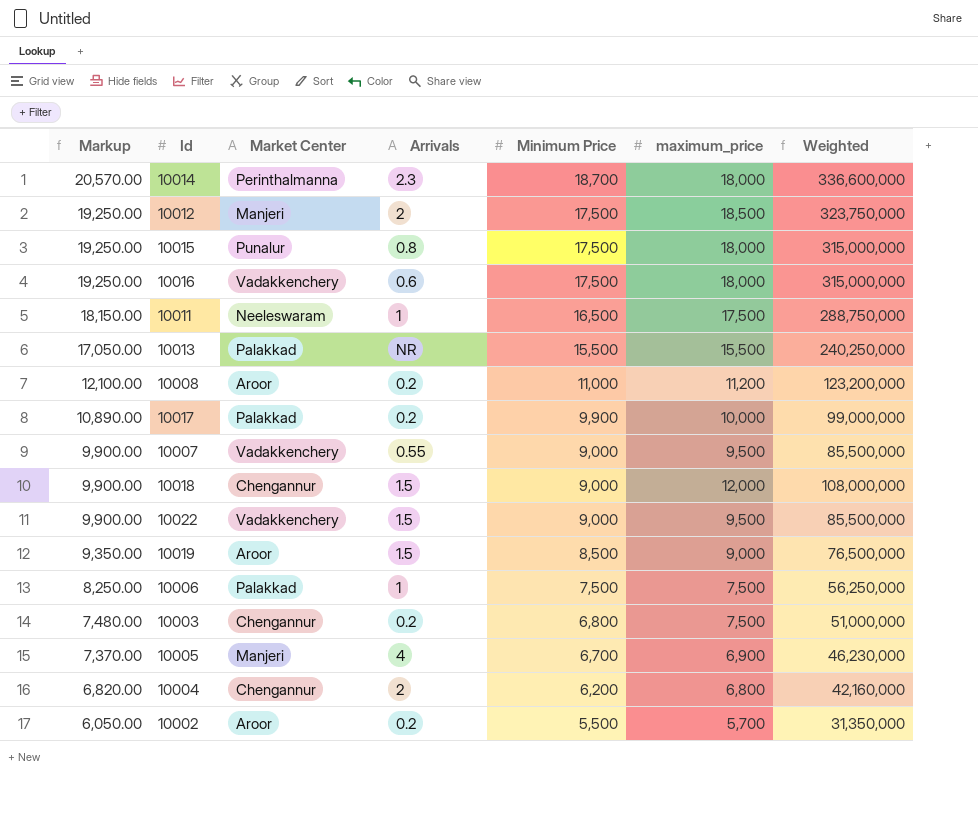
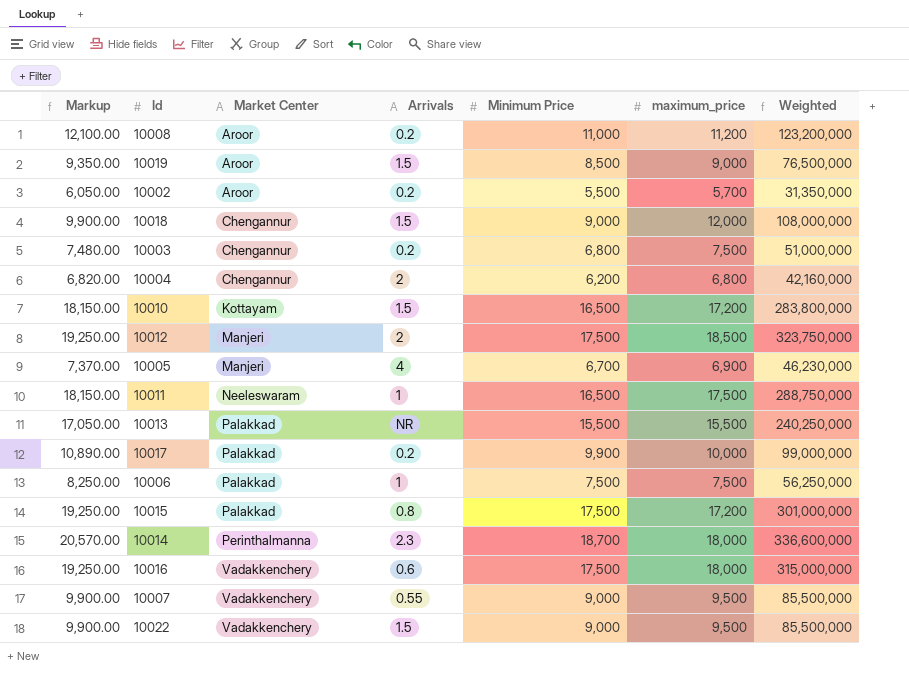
row order: Markup descending -> Market Center ascending
row 10010: none -> 18,150.00 | Kottayam | 1.5 | 16,500 | 17,200 | 283,800,000
10015 | Market Center: Punalur -> Palakkad
10015 | maximum_price: 18,000 -> 17,200
10015 | Weighted: 315,000,000 -> 301,000,000

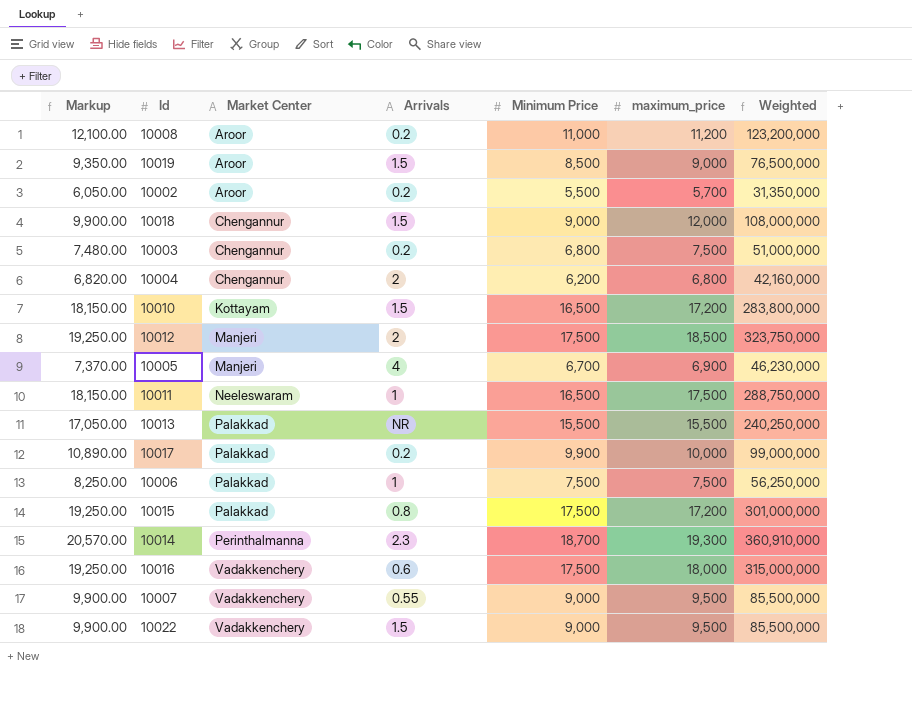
10014 | maximum_price: 18,000 -> 19,300
10014 | Weighted: 336,600,000 -> 360,910,000

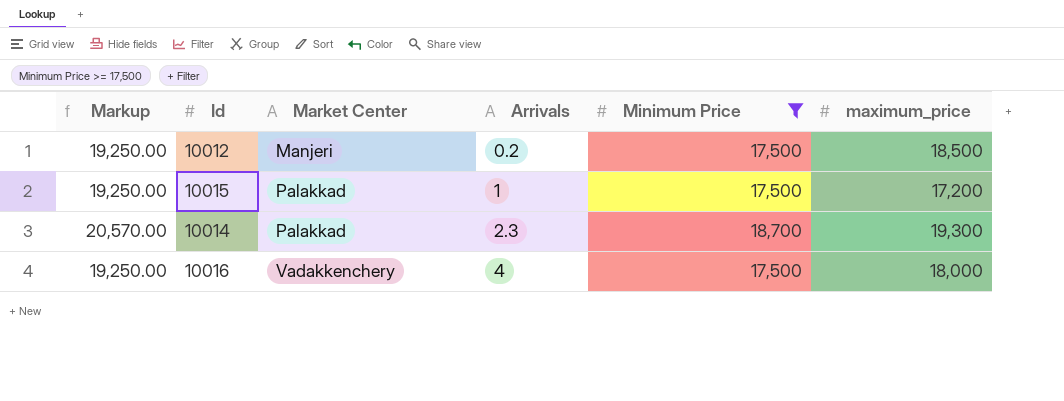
filter: none -> Minimum Price >= 17,500
column Weighted | formula: [Minimum Price] * [maximum_price] -> none
10012 | Arrivals: 2 -> 0.2
10015 | Arrivals: 0.8 -> 1
10014 | Market Center: Perinthalmanna -> Palakkad
10016 | Arrivals: 0.6 -> 4

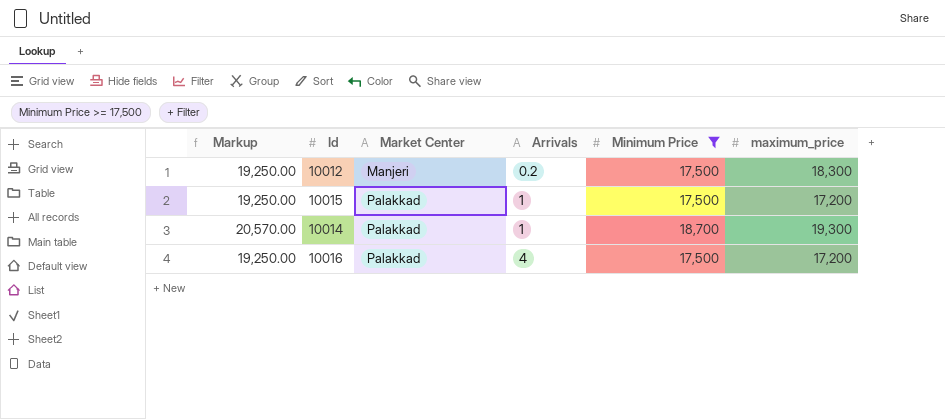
10012 | maximum_price: 18,500 -> 18,300
10014 | Arrivals: 2.3 -> 1
10016 | Market Center: Vadakkenchery -> Palakkad
10016 | maximum_price: 18,000 -> 17,200

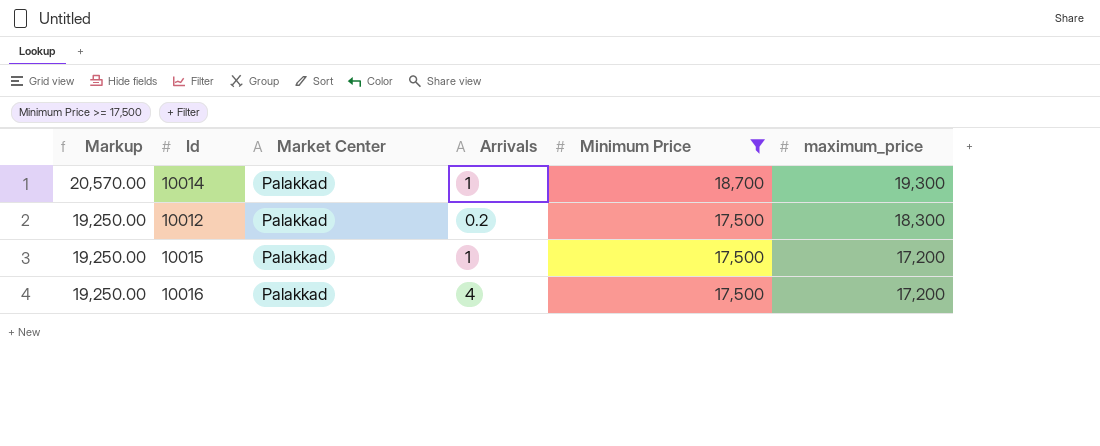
row order: Market Center ascending -> Markup descending
10012 | Market Center: Manjeri -> Palakkad

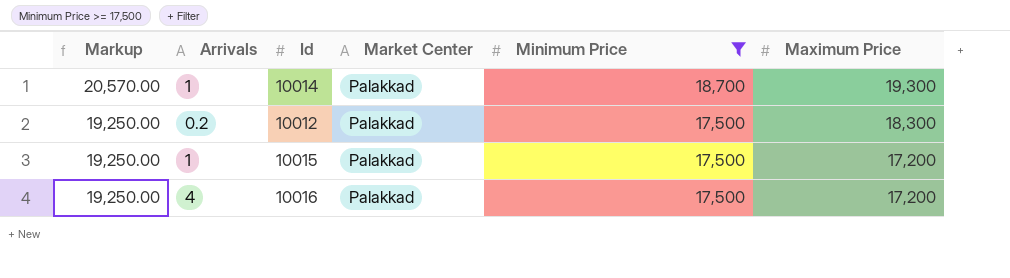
column Arrivals | position: 4 -> 2
column name: maximum_price -> Maximum Price

